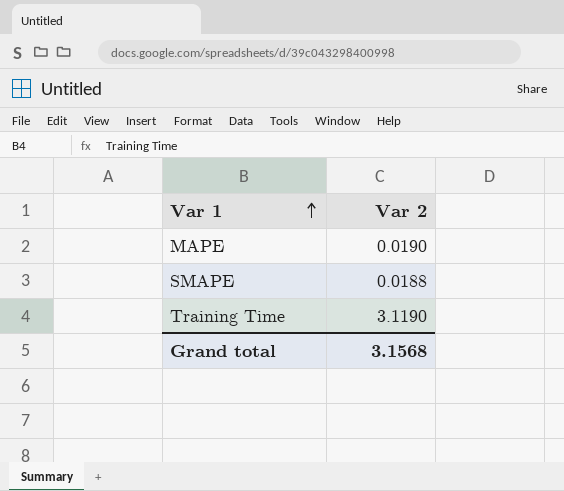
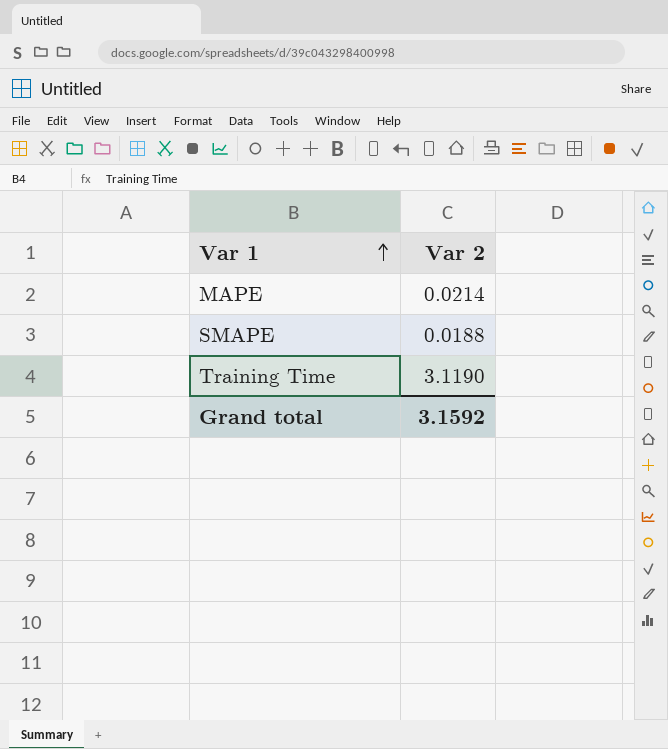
MAPE | Var 2: 0.0190 -> 0.0214
Grand total | Var 2: 3.1568 -> 3.1592

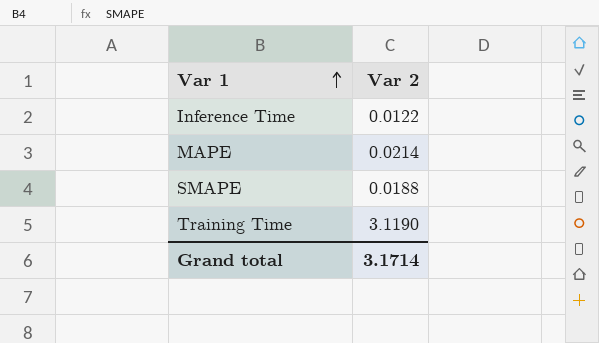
row Inference Time: none -> 0.0122
Grand total | Var 2: 3.1592 -> 3.1714

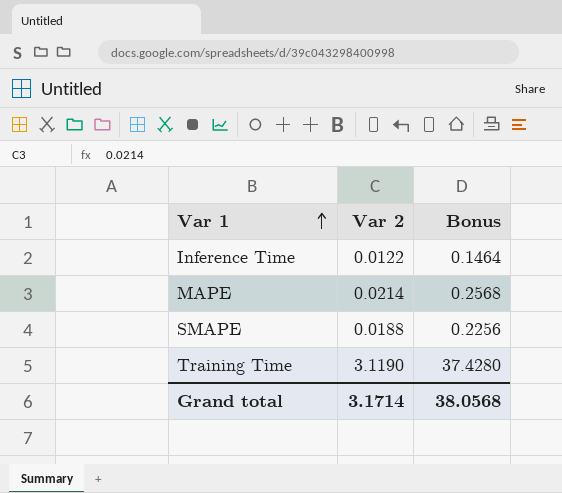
column Bonus | formula: none -> [Var 2] * 12

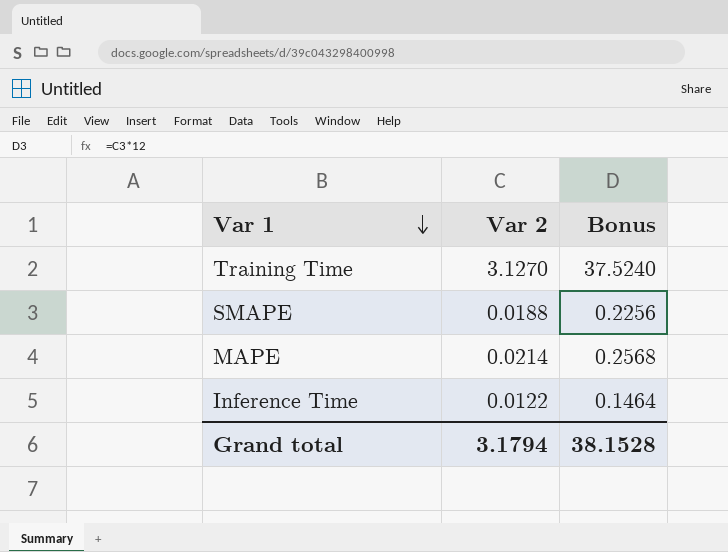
row order: Var 1 ascending -> Var 1 descending
Training Time | Var 2: 3.1190 -> 3.1270
Training Time | Bonus: 37.4280 -> 37.5240
Grand total | Var 2: 3.1714 -> 3.1794
Grand total | Bonus: 38.0568 -> 38.1528

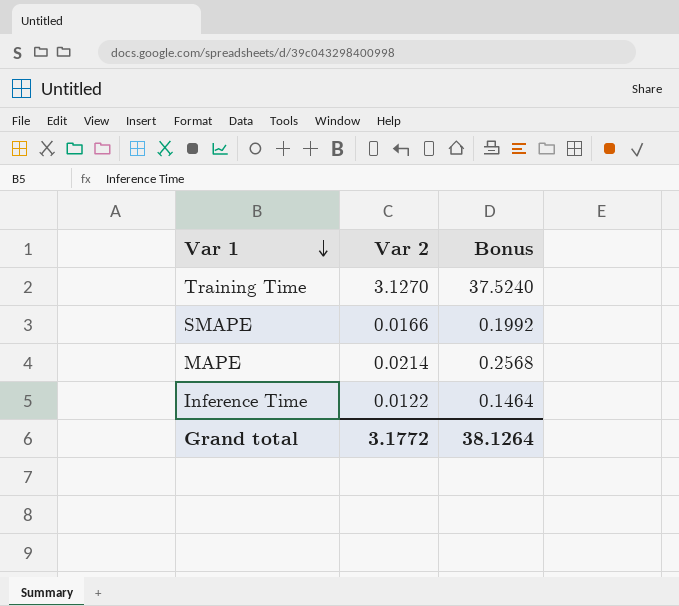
SMAPE | Var 2: 0.0188 -> 0.0166
SMAPE | Bonus: 0.2256 -> 0.1992
Grand total | Var 2: 3.1794 -> 3.1772
Grand total | Bonus: 38.1528 -> 38.1264

